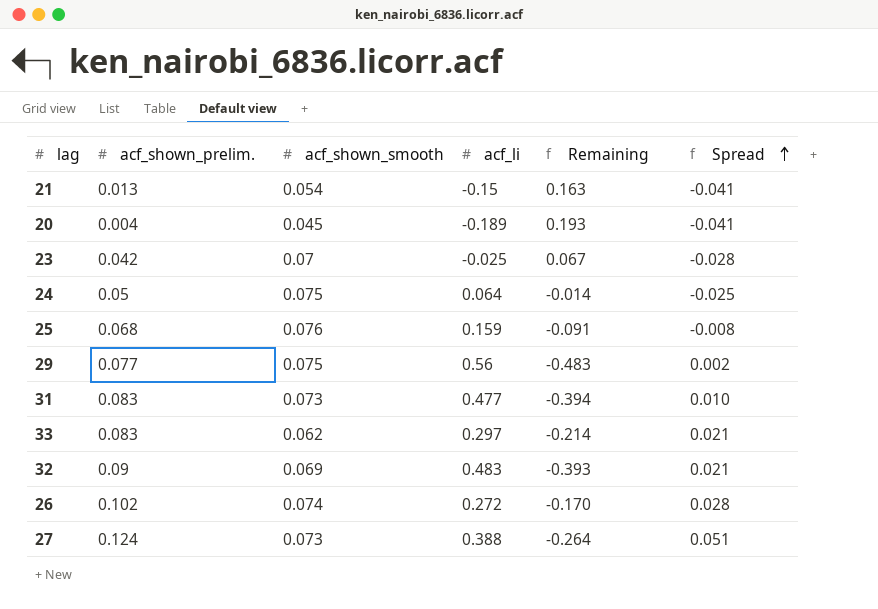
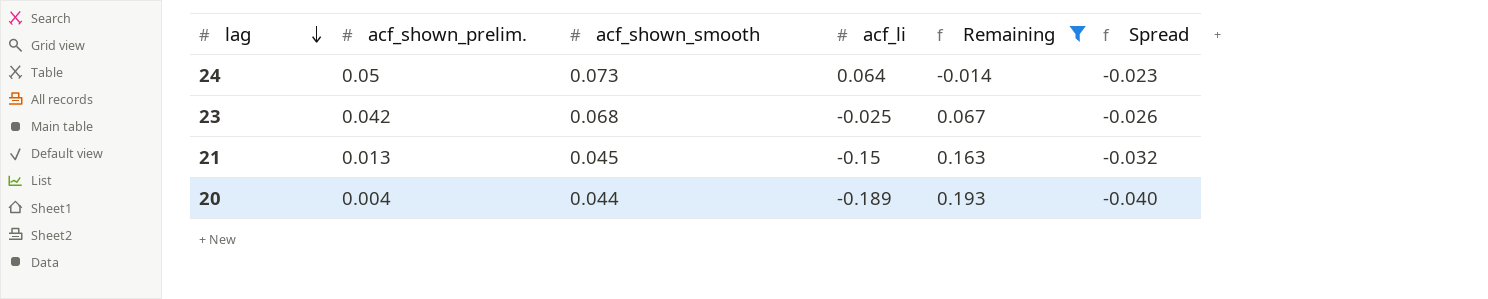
filter: none -> Remaining >= -0.014
row order: Spread ascending -> lag descending
24 | acf_shown_smooth: 0.075 -> 0.073
24 | Spread: -0.025 -> -0.023
23 | acf_shown_smooth: 0.07 -> 0.068
23 | Spread: -0.028 -> -0.026
21 | acf_shown_smooth: 0.054 -> 0.045
21 | Spread: -0.041 -> -0.032
20 | acf_shown_smooth: 0.045 -> 0.044
20 | Spread: -0.041 -> -0.040

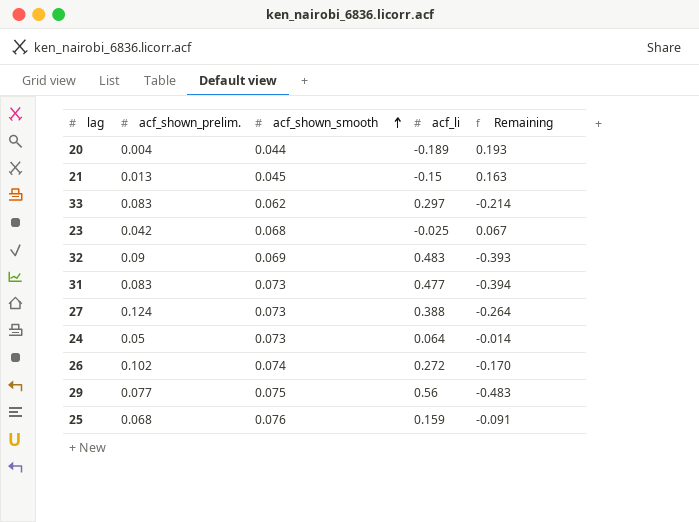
filter: Remaining >= -0.014 -> none
row order: lag descending -> acf_shown_smooth ascending
column Spread | formula: [acf_shown_prelim.] - [acf_shown_smooth] -> none

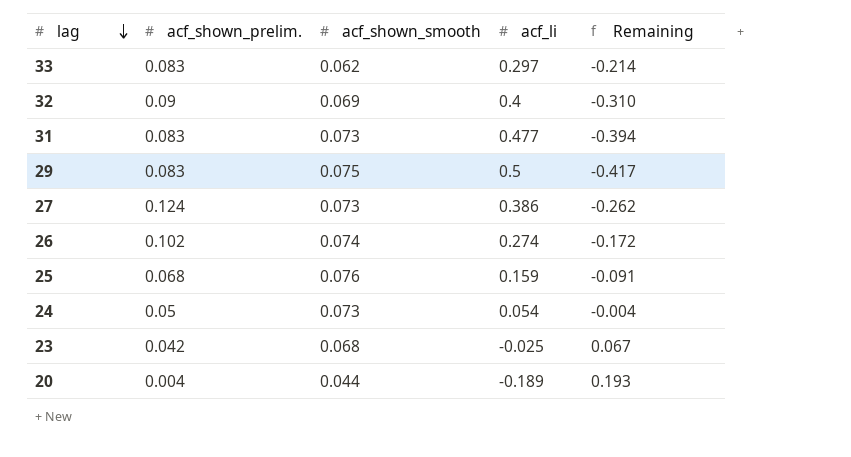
row order: acf_shown_smooth ascending -> lag descending
row 21: 0.013 | 0.045 | -0.15 | 0.163 -> none
32 | acf_li: 0.483 -> 0.4
32 | Remaining: -0.393 -> -0.310
29 | acf_shown_prelim.: 0.077 -> 0.083
29 | acf_li: 0.56 -> 0.5
29 | Remaining: -0.483 -> -0.417
27 | acf_li: 0.388 -> 0.386
27 | Remaining: -0.264 -> -0.262
26 | acf_li: 0.272 -> 0.274
26 | Remaining: -0.170 -> -0.172
24 | acf_li: 0.064 -> 0.054
24 | Remaining: -0.014 -> -0.004

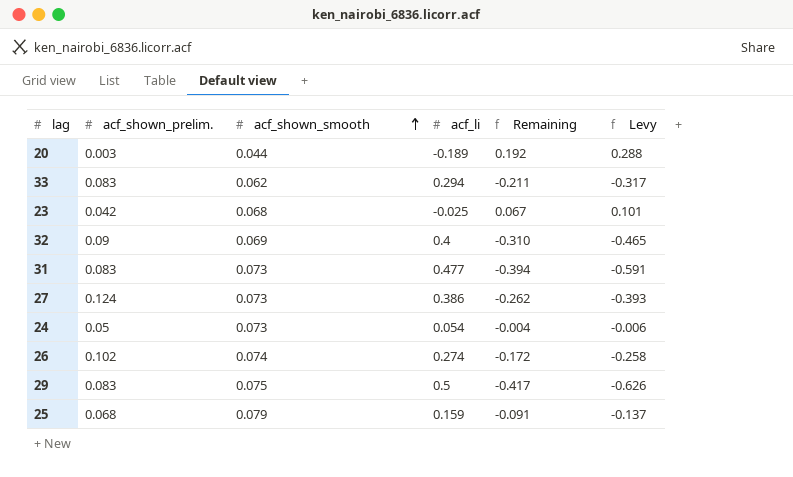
row order: lag descending -> acf_shown_smooth ascending
column Levy | formula: none -> [Remaining] * 1.5
20 | acf_shown_prelim.: 0.004 -> 0.003
20 | Remaining: 0.193 -> 0.192
33 | acf_li: 0.297 -> 0.294
33 | Remaining: -0.214 -> -0.211
25 | acf_shown_smooth: 0.076 -> 0.079

